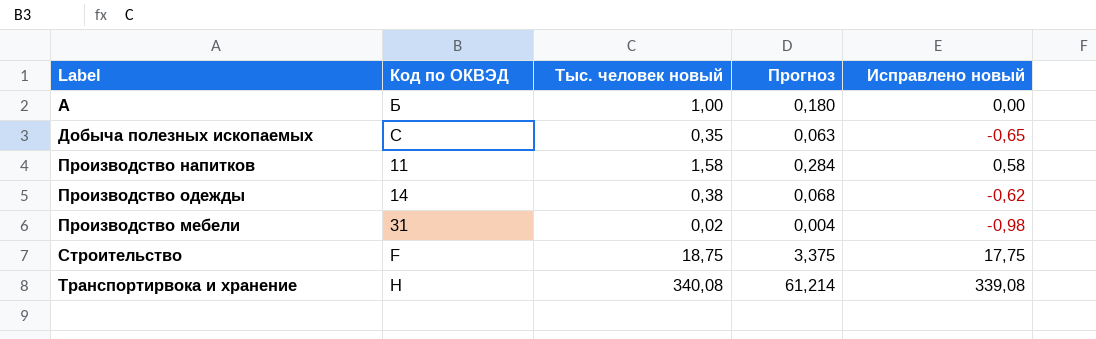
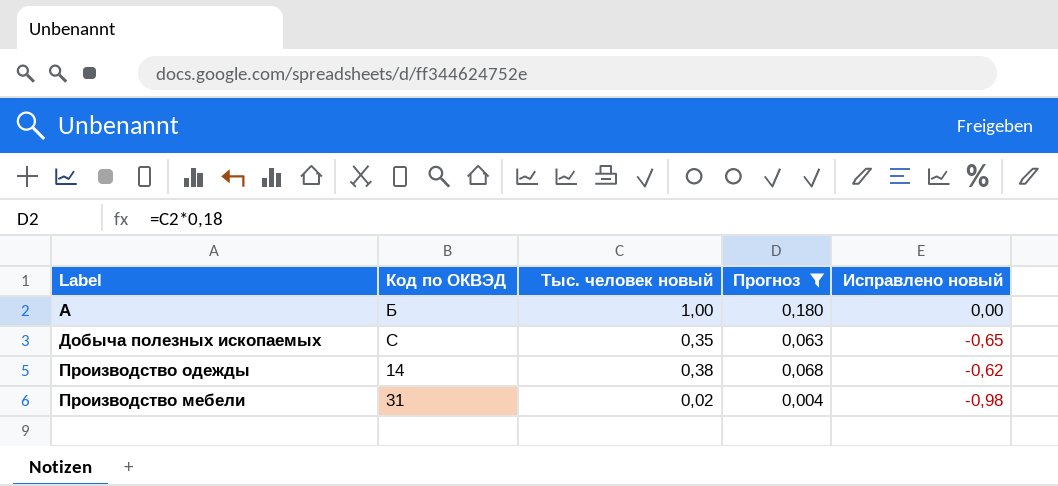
filter: none -> Прогноз <= 0,180

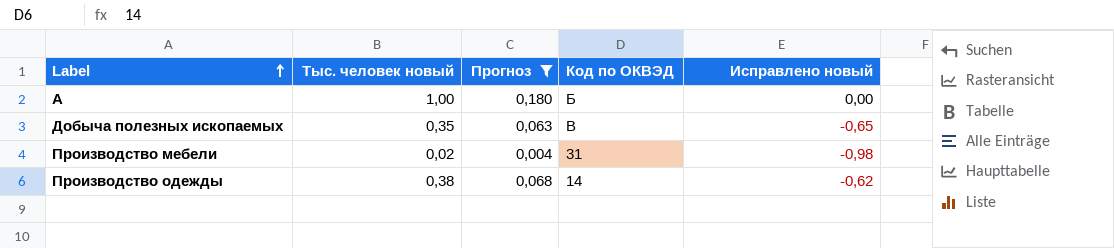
row order: none -> Label ascending
column Код по ОКВЭД | position: 2 -> 4
Добыча полезных ископаемых | Код по ОКВЭД: C -> B

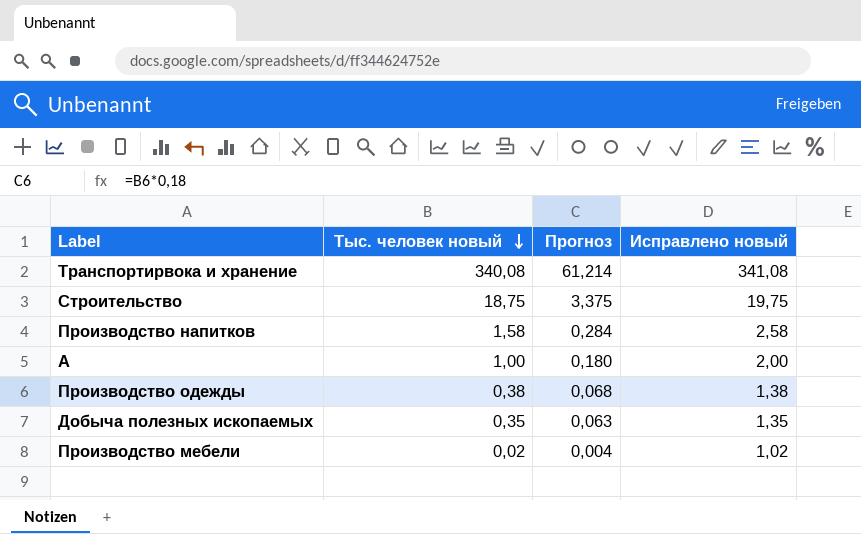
filter: Прогноз <= 0,180 -> none
row order: Label ascending -> Тыс. человек новый descending
column Код по ОКВЭД | position: 4 -> none
column Исправлено новый | formula: [Тыс. человек новый] - 1 -> [Тыс. человек новый] + 1

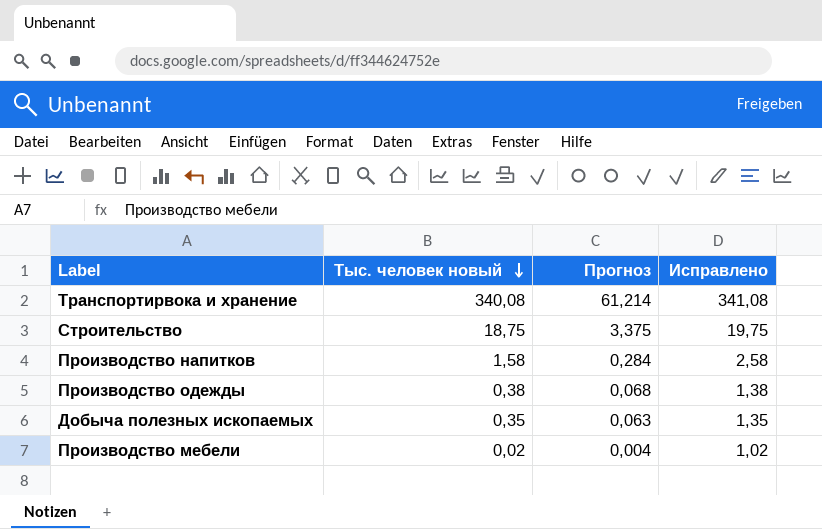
column name: Исправлено новый -> Исправлено
row А: 1,00 | 0,180 | 2,00 -> none

